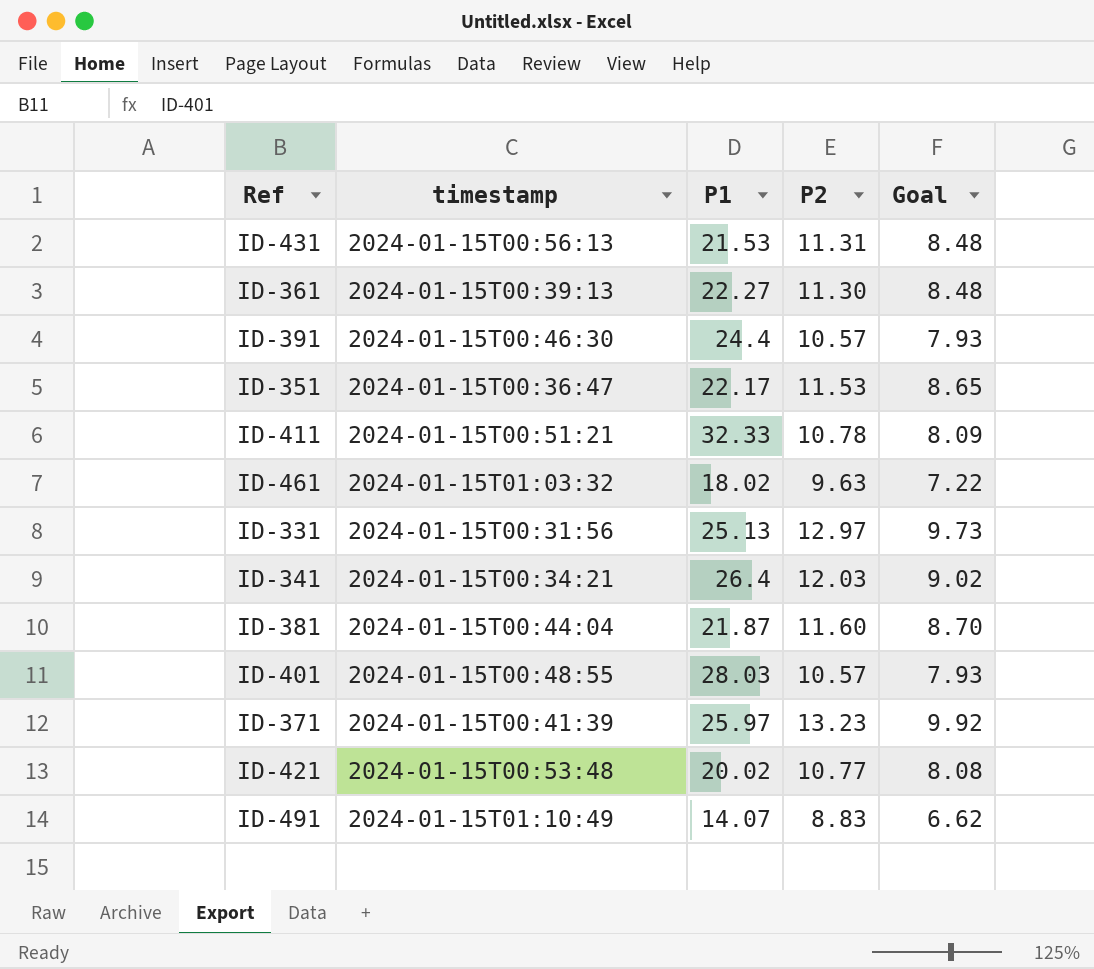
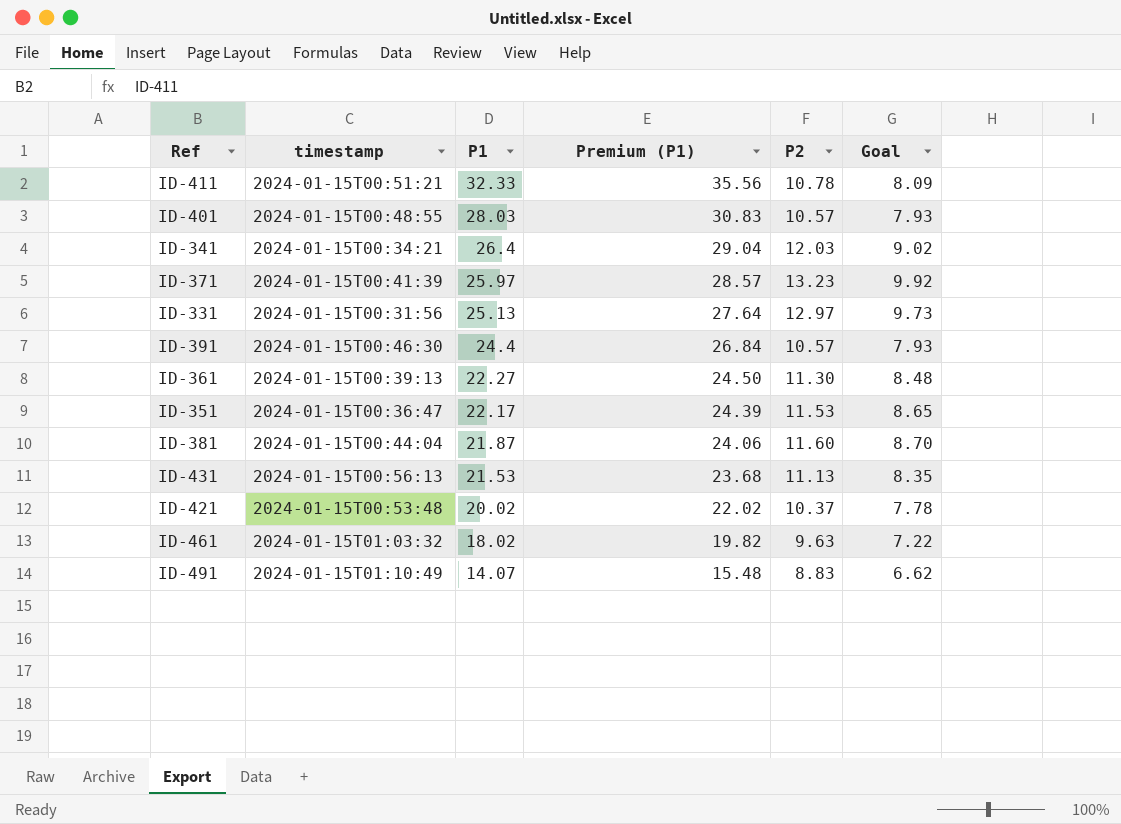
row order: none -> P1 descending
column Premium (P1) | formula: none -> [P1] * 1.1
ID-431 | P2: 11.31 -> 11.13
ID-431 | Goal: 8.48 -> 8.35
ID-421 | P2: 10.77 -> 10.37
ID-421 | Goal: 8.08 -> 7.78

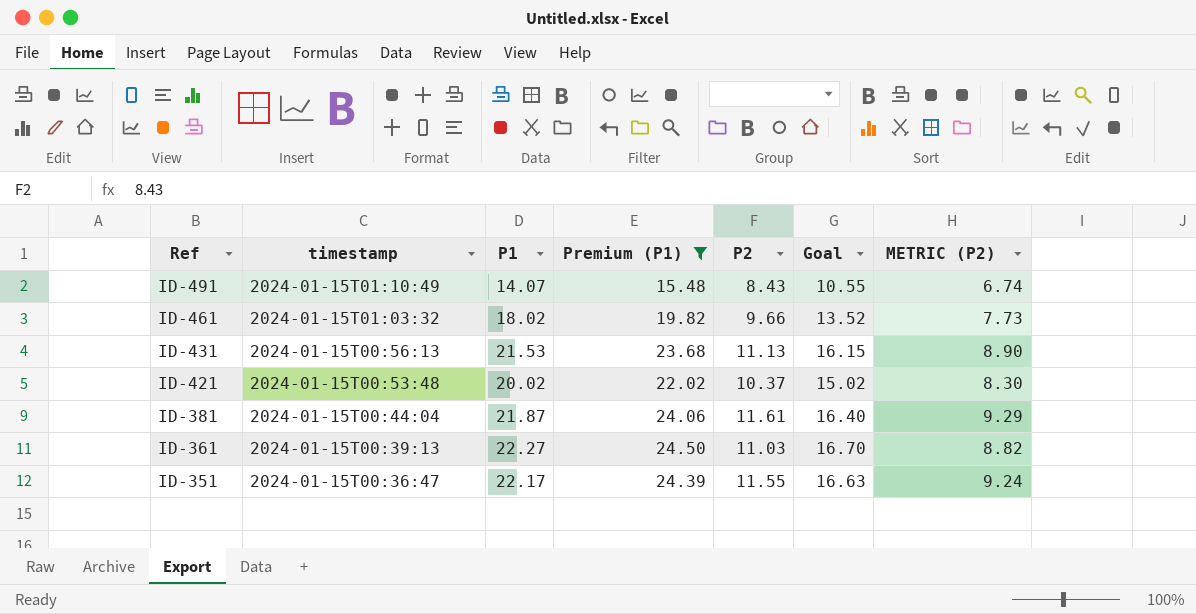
filter: none -> Premium (P1) <= 24.50
row order: P1 descending -> Ref descending
column Goal | formula: [P2] * 0.75 -> [P1] * 0.75
column METRIC (P2) | formula: none -> [P2] * 0.8
ID-491 | P2: 8.83 -> 8.43
ID-461 | P2: 9.63 -> 9.66
ID-381 | P2: 11.60 -> 11.61
ID-361 | P2: 11.30 -> 11.03
ID-351 | P2: 11.53 -> 11.55

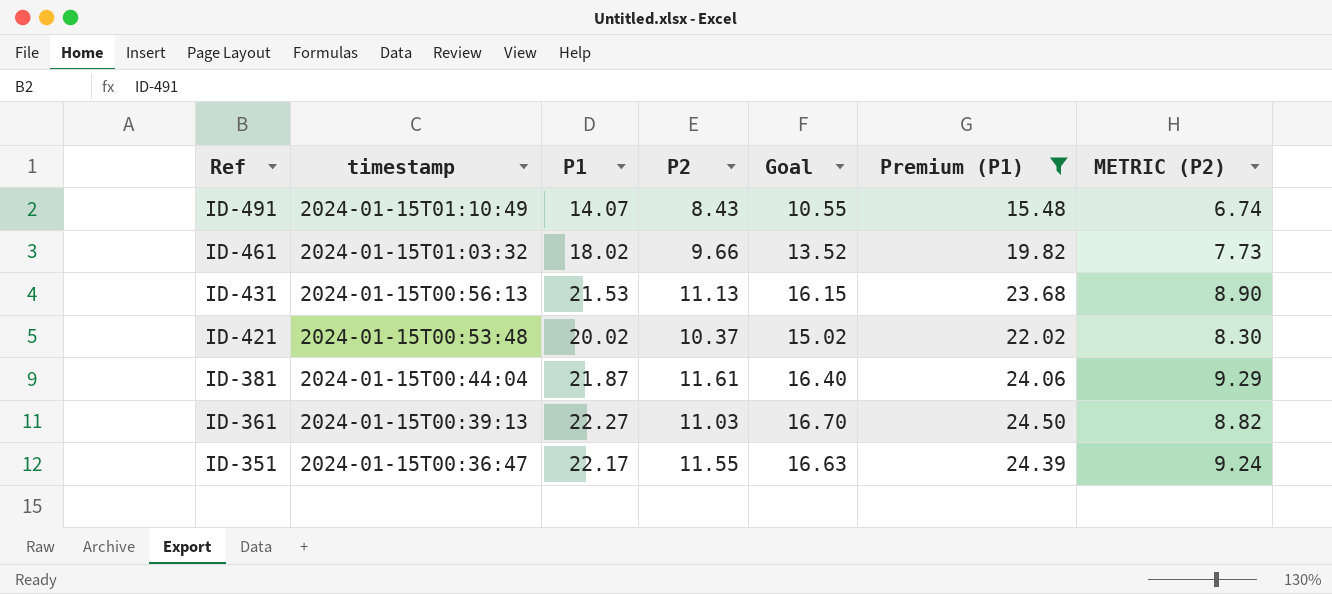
column Premium (P1) | position: 4 -> 6

